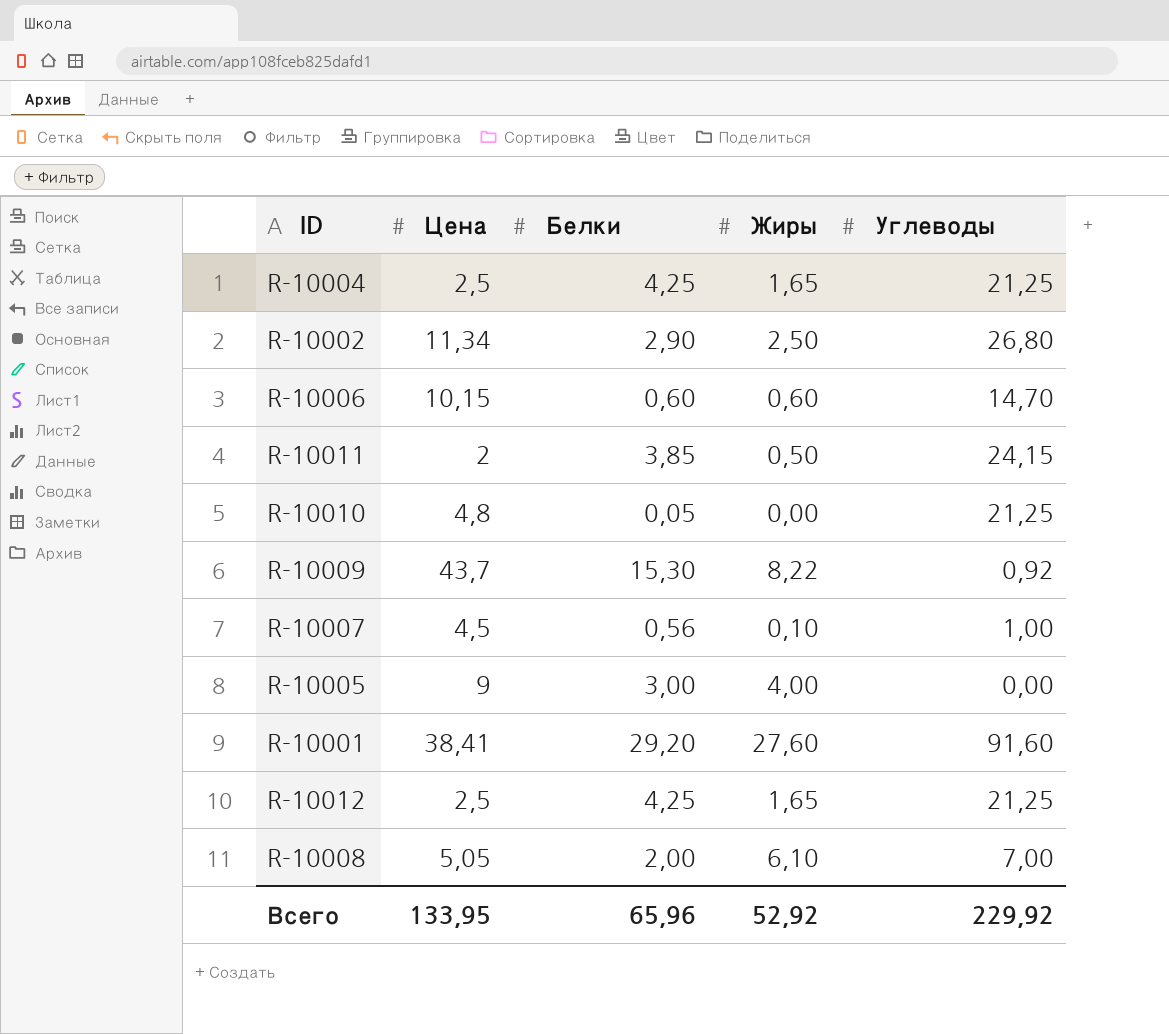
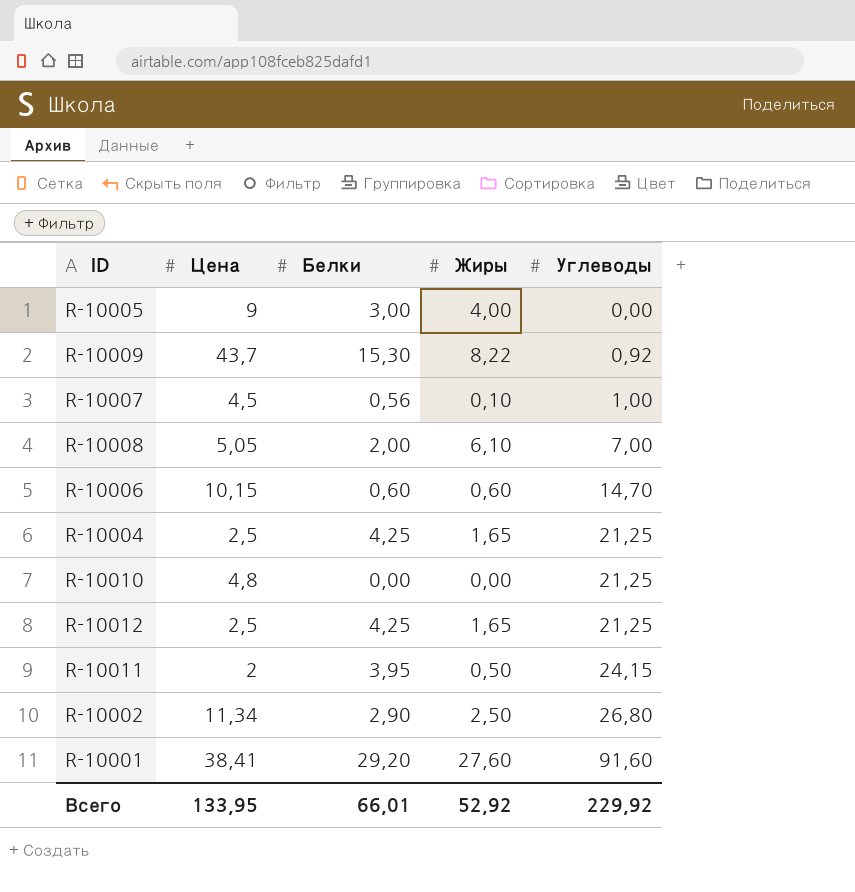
row order: none -> Углеводы ascending
R-10010 | Белки: 0,05 -> 0,00
R-10011 | Белки: 3,85 -> 3,95
Всего | Белки: 65,96 -> 66,01

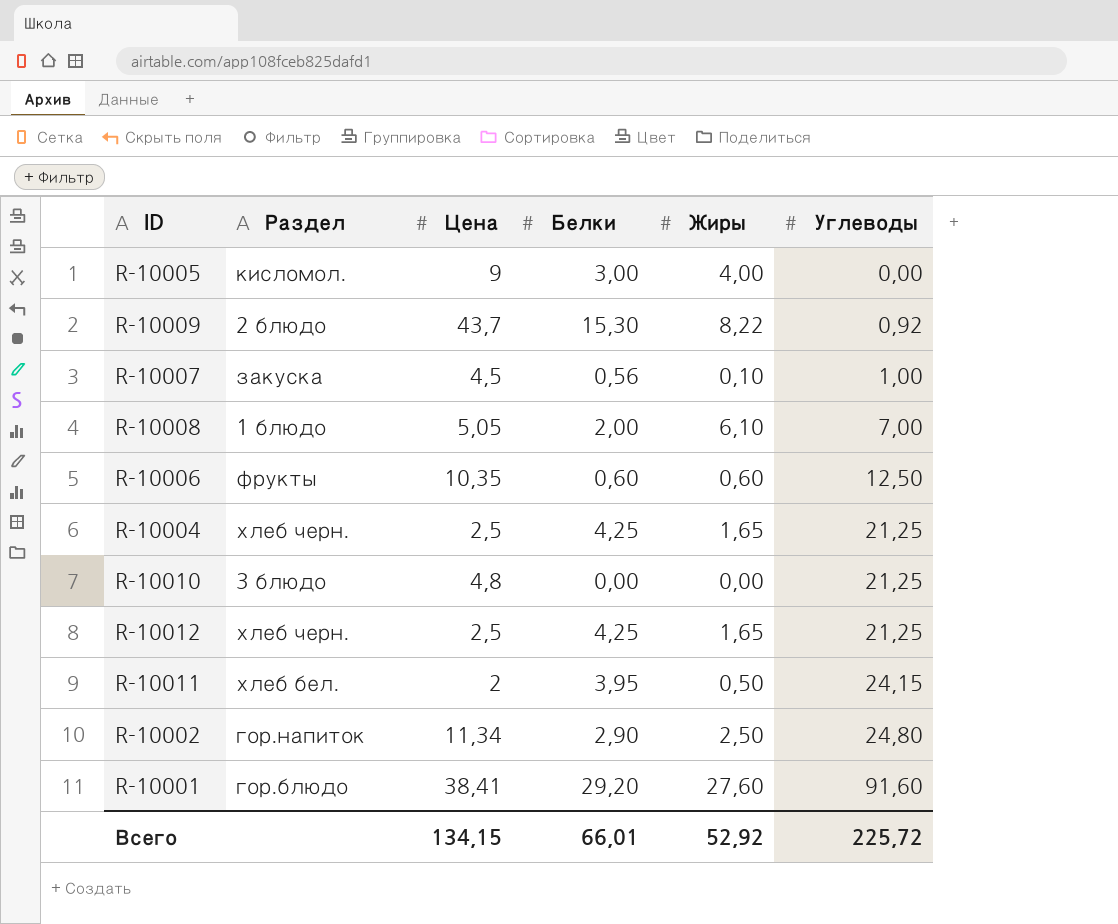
column Раздел | position: none -> 2
R-10006 | Цена: 10,15 -> 10,35
R-10006 | Углеводы: 14,70 -> 12,50
R-10002 | Углеводы: 26,80 -> 24,80
Всего | Цена: 133,95 -> 134,15
Всего | Углеводы: 229,92 -> 225,72

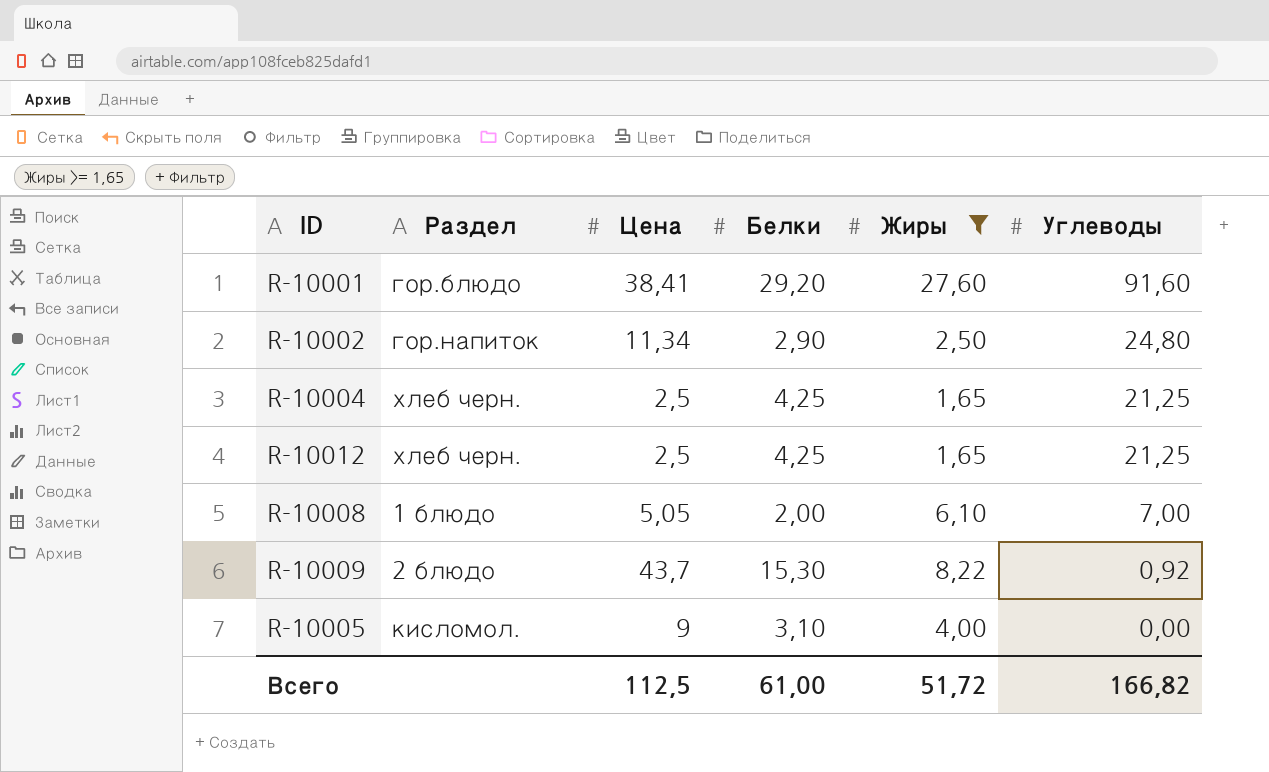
filter: none -> Жиры >= 1,65
row order: Углеводы ascending -> Углеводы descending
R-10005 | Белки: 3,00 -> 3,10
Всего | Цена: 134,15 -> 112,5
Всего | Белки: 66,01 -> 61,00
Всего | Жиры: 52,92 -> 51,72
Всего | Углеводы: 225,72 -> 166,82

